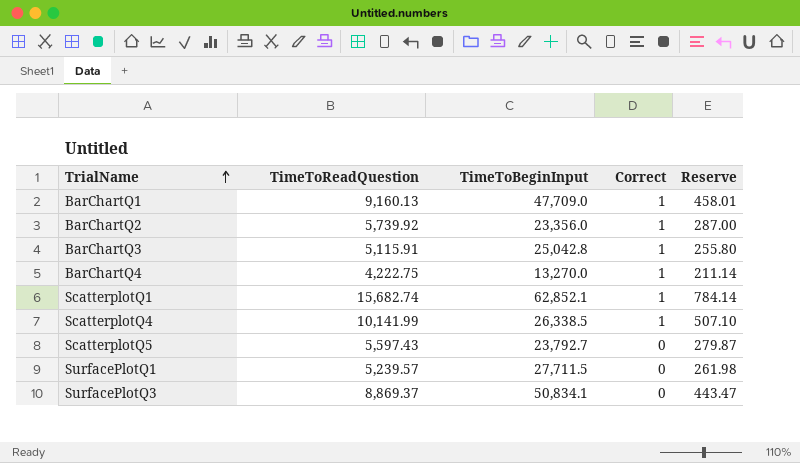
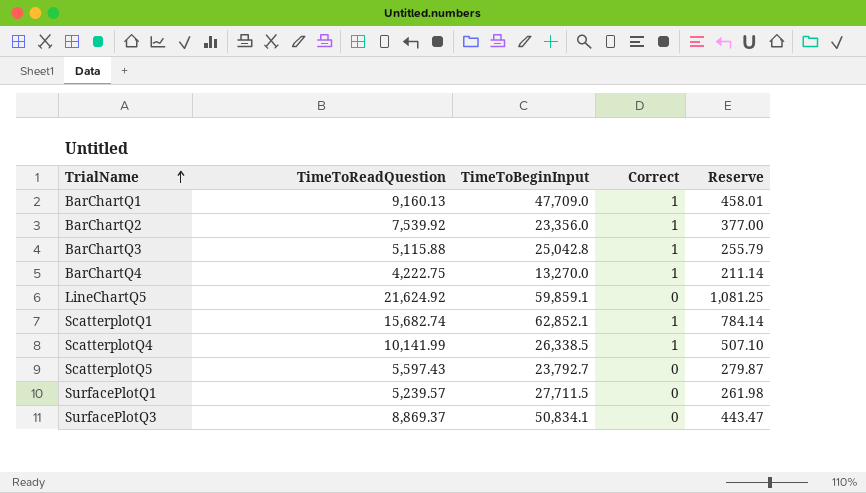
BarChartQ2 | TimeToReadQuestion: 5,739.92 -> 7,539.92
BarChartQ2 | Reserve: 287.00 -> 377.00
BarChartQ3 | TimeToReadQuestion: 5,115.91 -> 5,115.88
BarChartQ3 | Reserve: 255.80 -> 255.79
row LineChartQ5: none -> 21,624.92 | 59,859.1 | 0 | 1,081.25

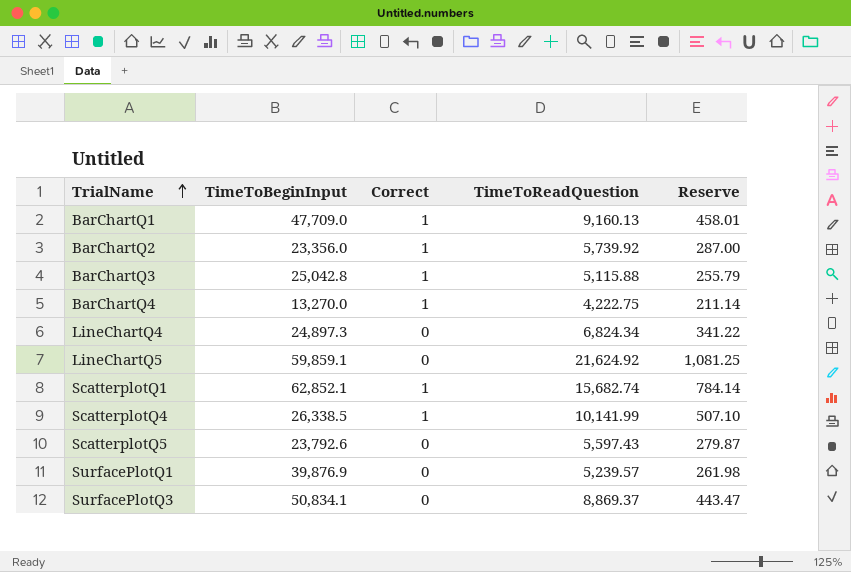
column TimeToReadQuestion | position: 2 -> 4
BarChartQ2 | TimeToReadQuestion: 7,539.92 -> 5,739.92
BarChartQ2 | Reserve: 377.00 -> 287.00
row LineChartQ4: none -> 24,897.3 | 0 | 6,824.34 | 341.22
ScatterplotQ5 | TimeToBeginInput: 23,792.7 -> 23,792.6
SurfacePlotQ1 | TimeToBeginInput: 27,711.5 -> 39,876.9

